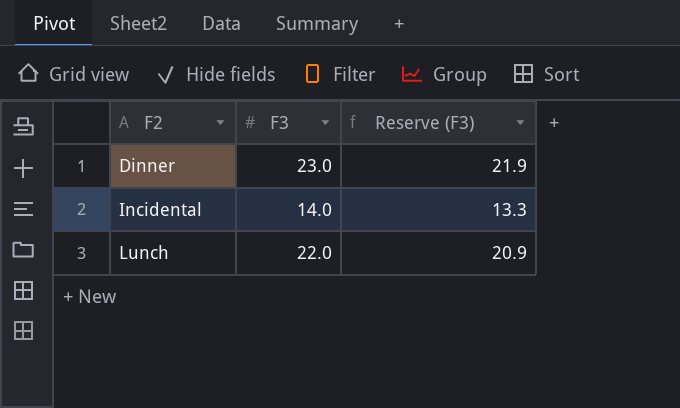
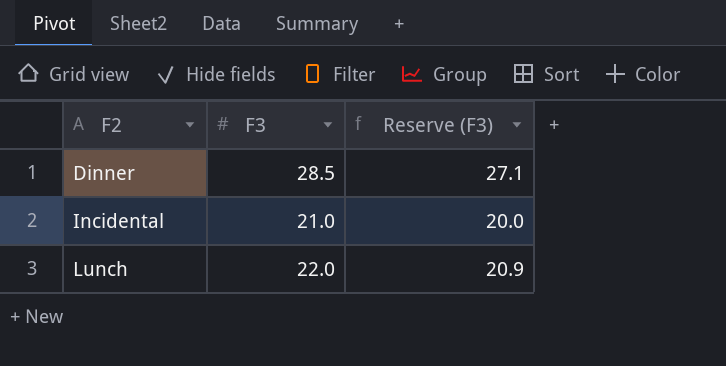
Dinner | F3: 23.0 -> 28.5
Dinner | Reserve (F3): 21.9 -> 27.1
Incidental | F3: 14.0 -> 21.0
Incidental | Reserve (F3): 13.3 -> 20.0

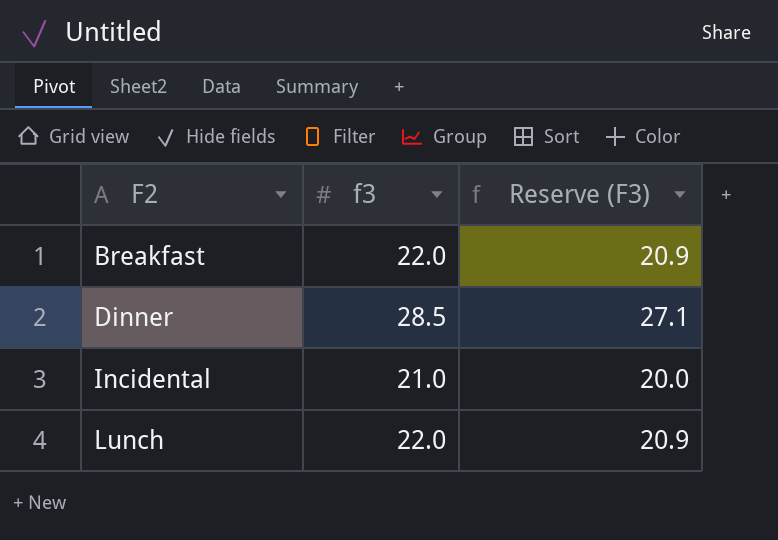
column name: F3 -> f3
row Breakfast: none -> 22.0 | 20.9

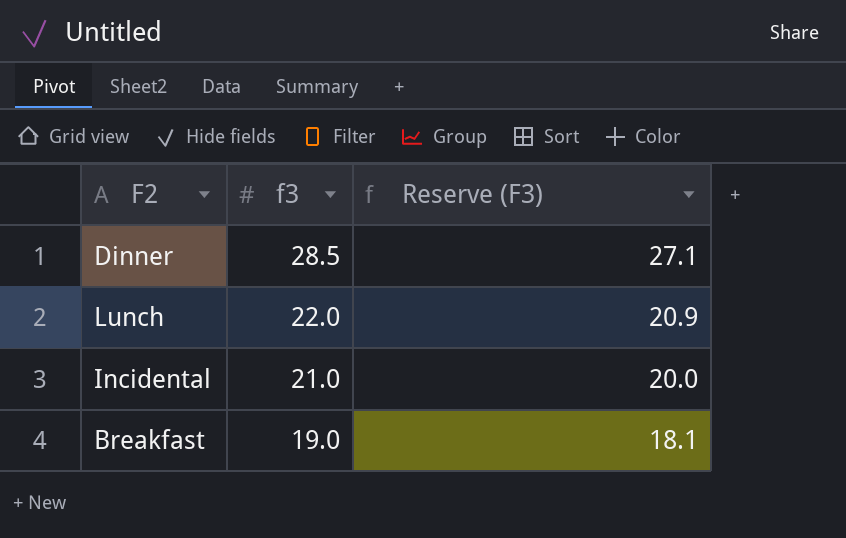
row order: F2 ascending -> f3 descending
Breakfast | f3: 22.0 -> 19.0
Breakfast | Reserve (F3): 20.9 -> 18.1

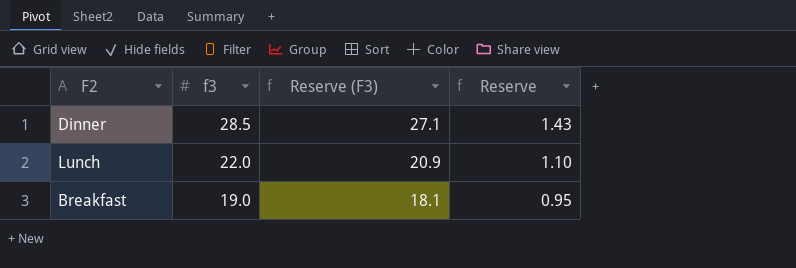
column Reserve | formula: none -> [f3] * 0.05
row Incidental: 21.0 | 20.0 -> none

